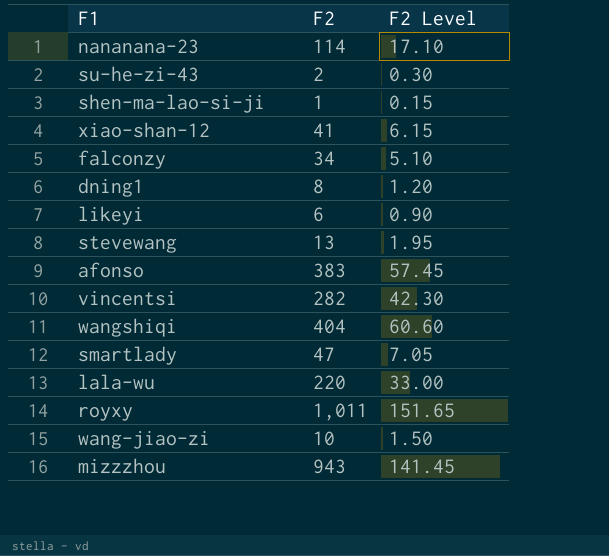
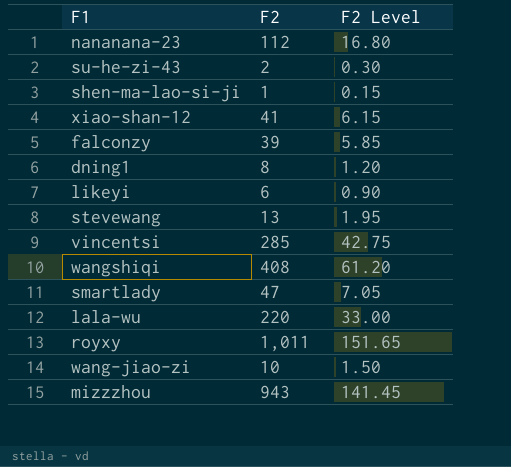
row afonso: 383 | 57.45 -> none
nananana-23 | F2: 114 -> 112
nananana-23 | F2 Level: 17.10 -> 16.80
falconzy | F2: 34 -> 39
falconzy | F2 Level: 5.10 -> 5.85
vincentsi | F2: 282 -> 285
vincentsi | F2 Level: 42.30 -> 42.75
wangshiqi | F2: 404 -> 408
wangshiqi | F2 Level: 60.60 -> 61.20

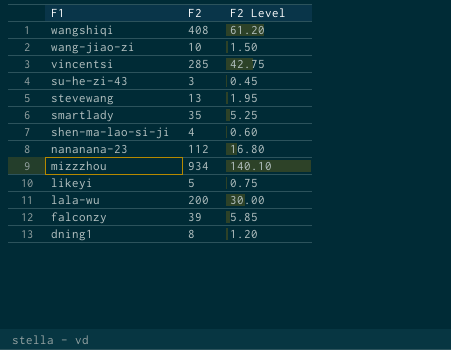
row order: none -> F1 descending
row xiao-shan-12: 41 | 6.15 -> none
row royxy: 1,011 | 151.65 -> none
su-he-zi-43 | F2: 2 -> 3
su-he-zi-43 | F2 Level: 0.30 -> 0.45
smartlady | F2: 47 -> 35
smartlady | F2 Level: 7.05 -> 5.25
shen-ma-lao-si-ji | F2: 1 -> 4
shen-ma-lao-si-ji | F2 Level: 0.15 -> 0.60
mizzzhou | F2: 943 -> 934
mizzzhou | F2 Level: 141.45 -> 140.10
likeyi | F2: 6 -> 5
likeyi | F2 Level: 0.90 -> 0.75
lala-wu | F2: 220 -> 200
lala-wu | F2 Level: 33.00 -> 30.00

